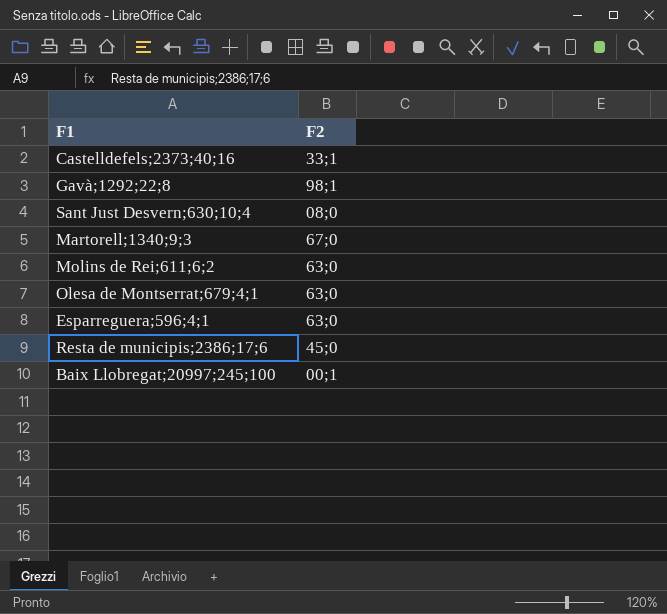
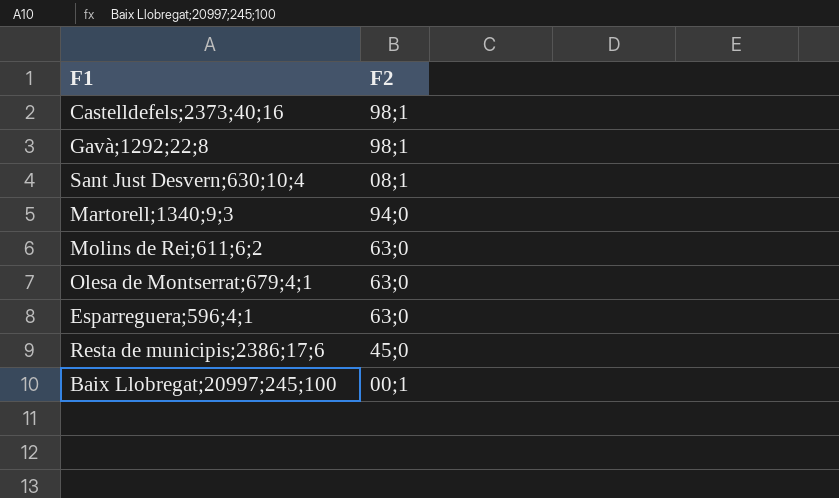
Castelldefels;2373;40;16 | F2: 33;1 -> 98;1
Sant Just Desvern;630;10;4 | F2: 08;0 -> 08;1
Martorell;1340;9;3 | F2: 67;0 -> 94;0

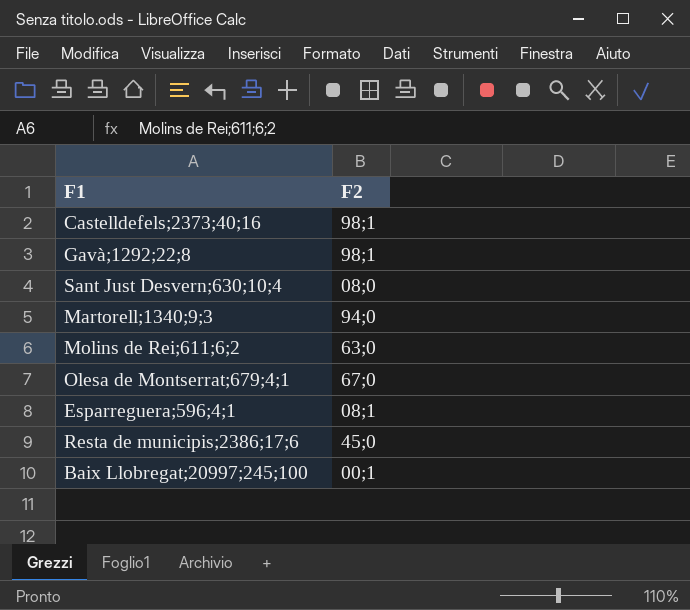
Sant Just Desvern;630;10;4 | F2: 08;1 -> 08;0
Olesa de Montserrat;679;4;1 | F2: 63;0 -> 67;0
Esparreguera;596;4;1 | F2: 63;0 -> 08;1

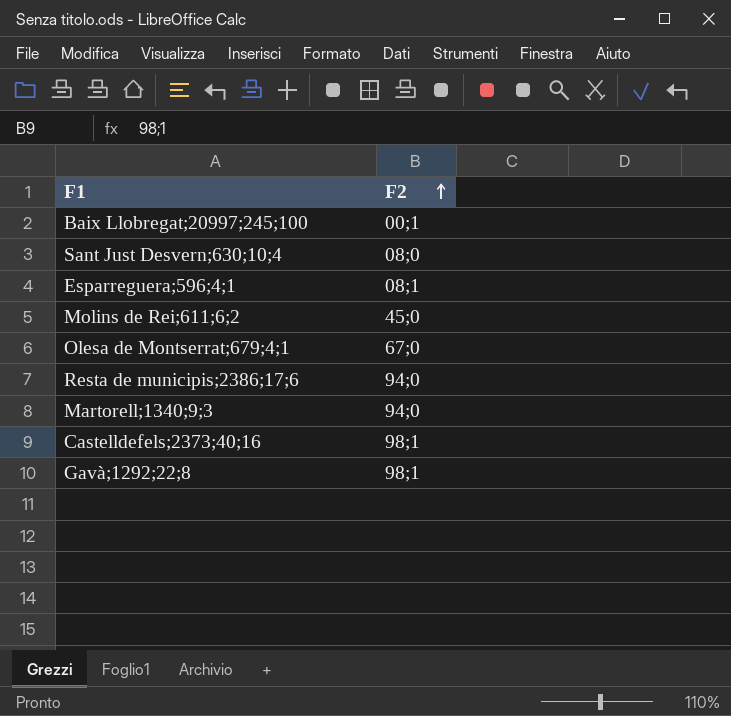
row order: none -> F2 ascending
Molins de Rei;611;6;2 | F2: 63;0 -> 45;0
Resta de municipis;2386;17;6 | F2: 45;0 -> 94;0

